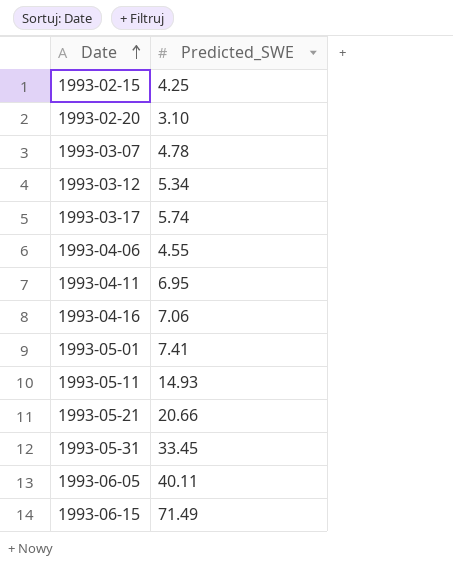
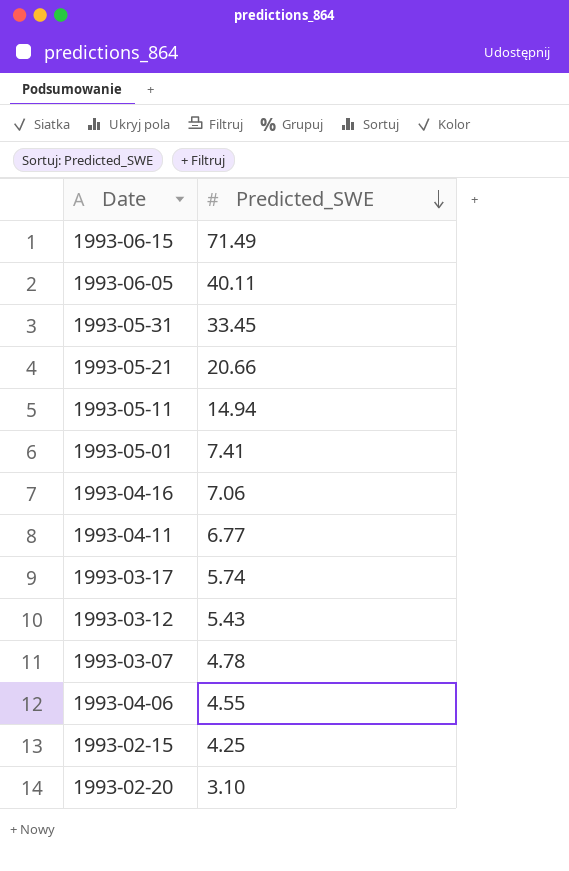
row order: Date ascending -> Predicted_SWE descending
1993-05-11 | Predicted_SWE: 14.93 -> 14.94
1993-04-11 | Predicted_SWE: 6.95 -> 6.77
1993-03-12 | Predicted_SWE: 5.34 -> 5.43

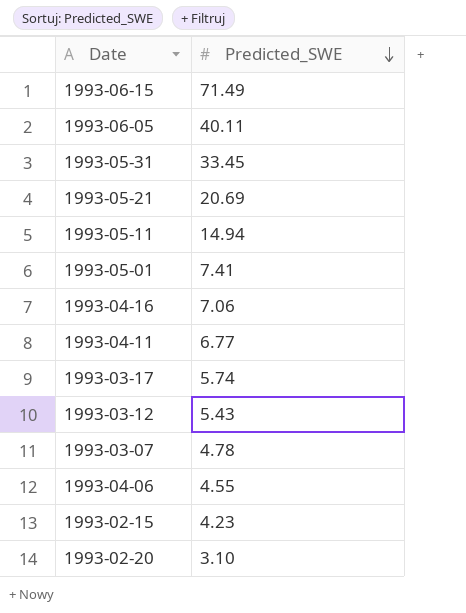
1993-05-21 | Predicted_SWE: 20.66 -> 20.69
1993-02-15 | Predicted_SWE: 4.25 -> 4.23

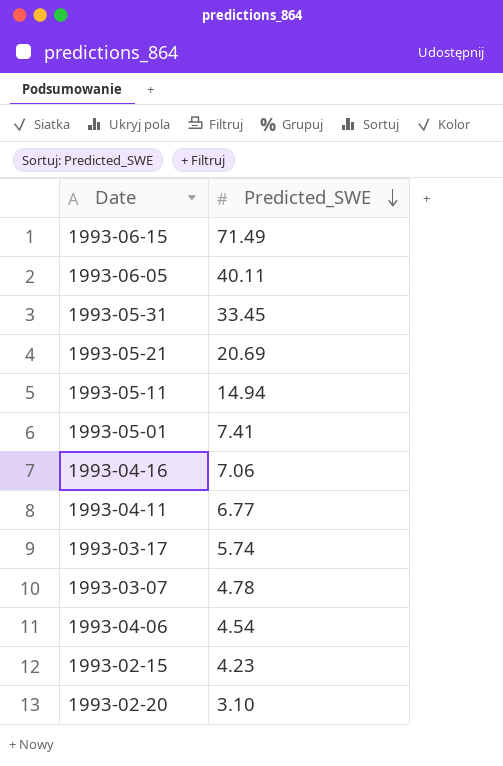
row 1993-03-12: 5.43 -> none
1993-04-06 | Predicted_SWE: 4.55 -> 4.54

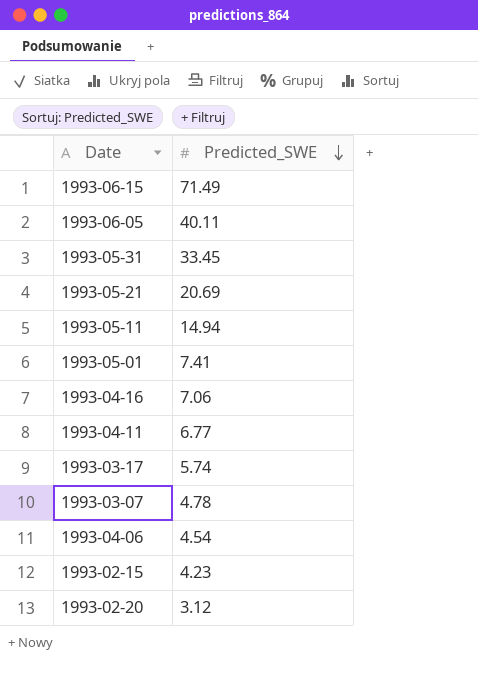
1993-02-20 | Predicted_SWE: 3.10 -> 3.12

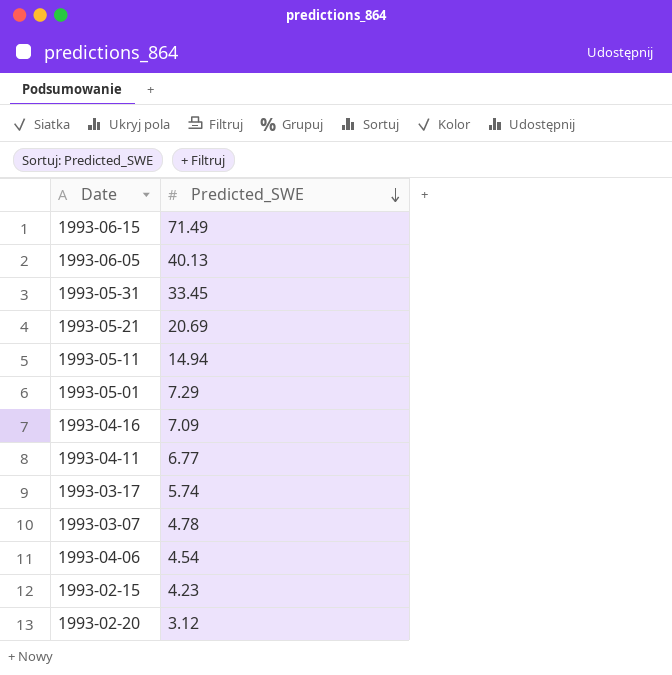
1993-06-05 | Predicted_SWE: 40.11 -> 40.13
1993-05-01 | Predicted_SWE: 7.41 -> 7.29
1993-04-16 | Predicted_SWE: 7.06 -> 7.09

